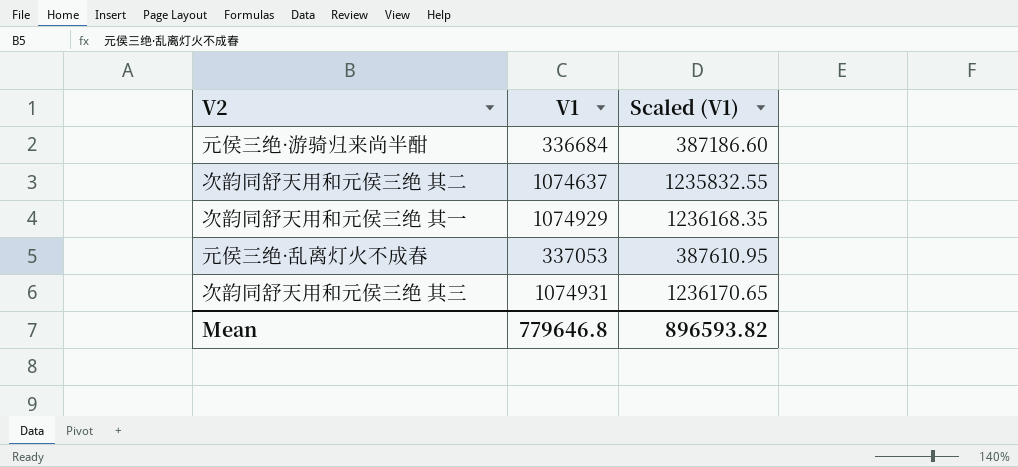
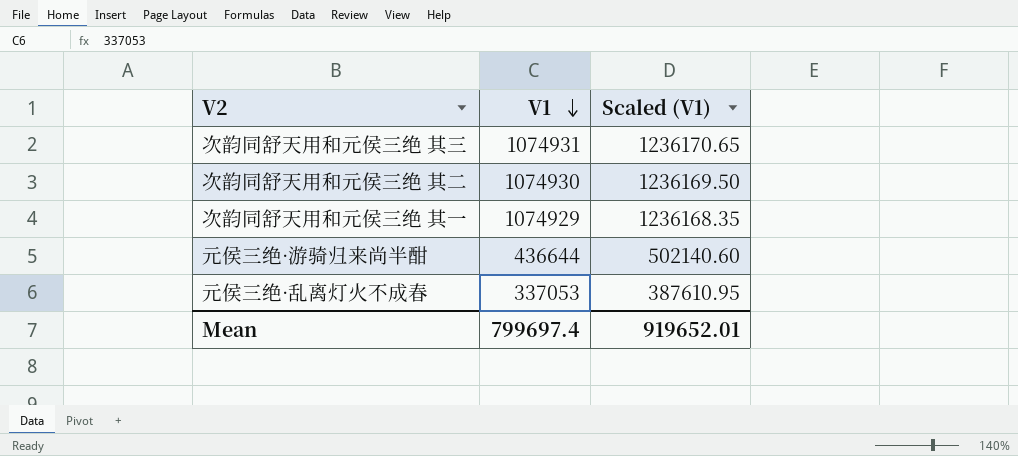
row order: none -> V1 descending
次韵同舒天用和元侯三绝 其二 | V1: 1074637 -> 1074930
次韵同舒天用和元侯三绝 其二 | Scaled (V1): 1235832.55 -> 1236169.50
元侯三绝·游骑归来尚半酣 | V1: 336684 -> 436644
元侯三绝·游骑归来尚半酣 | Scaled (V1): 387186.60 -> 502140.60
Mean | V1: 779646.8 -> 799697.4
Mean | Scaled (V1): 896593.82 -> 919652.01

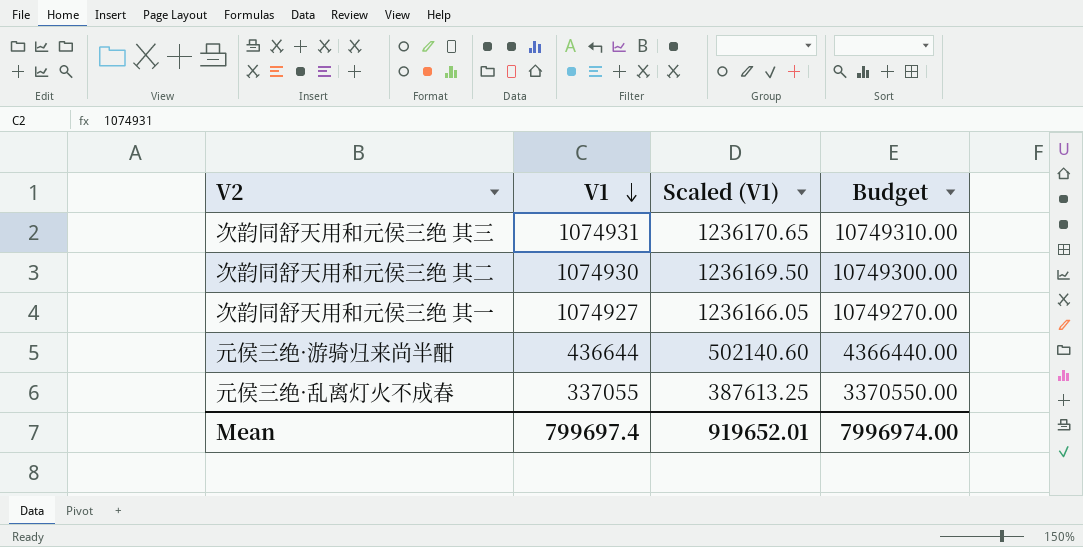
column Budget | formula: none -> [V1] * 10
次韵同舒天用和元侯三绝 其一 | V1: 1074929 -> 1074927
次韵同舒天用和元侯三绝 其一 | Scaled (V1): 1236168.35 -> 1236166.05
元侯三绝·乱离灯火不成春 | V1: 337053 -> 337055
元侯三绝·乱离灯火不成春 | Scaled (V1): 387610.95 -> 387613.25

